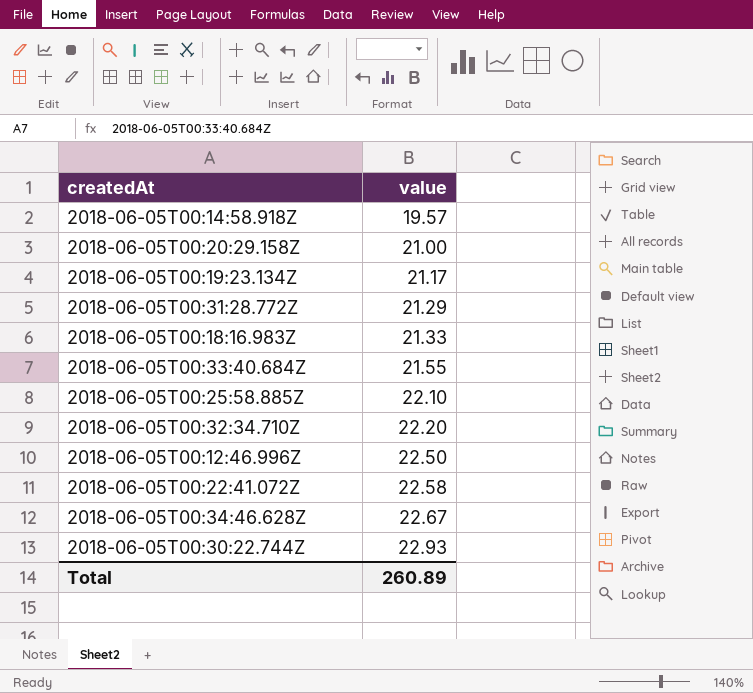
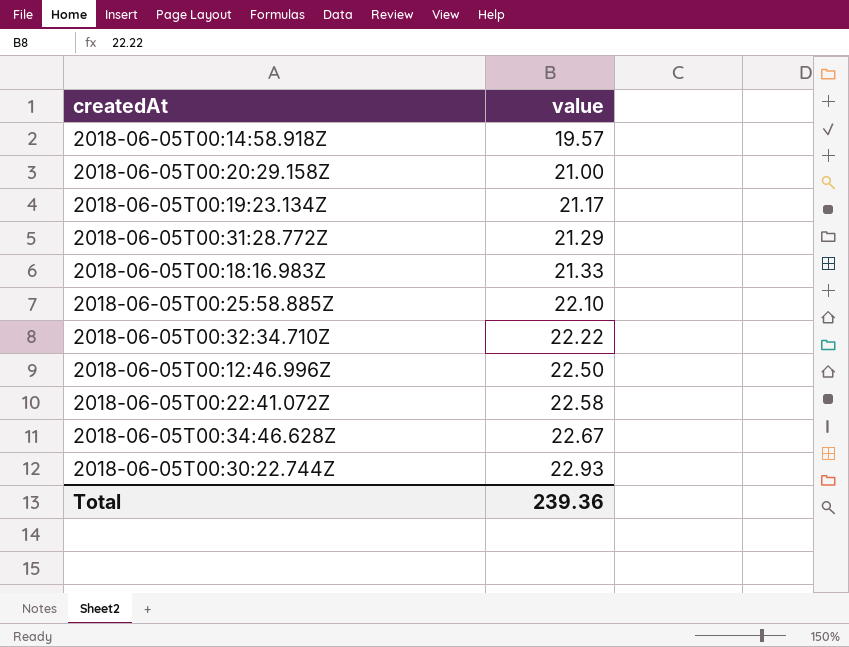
row 2018-06-05T00:33:40.684Z: 21.55 -> none
2018-06-05T00:32:34.710Z | value: 22.20 -> 22.22
Total | value: 260.89 -> 239.36

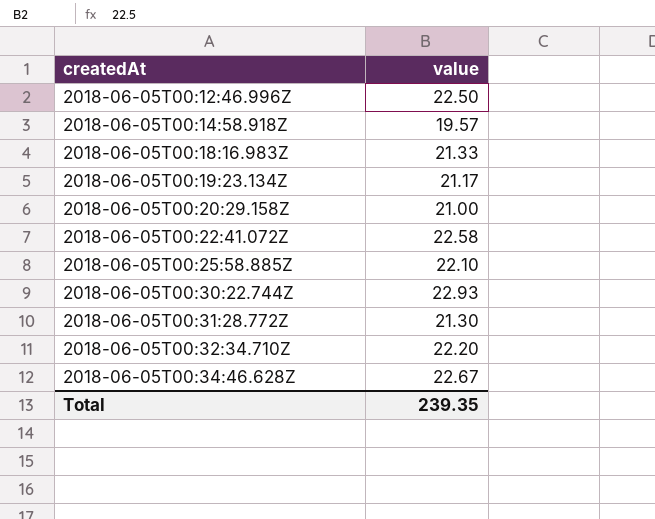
row order: value ascending -> createdAt ascending
2018-06-05T00:31:28.772Z | value: 21.29 -> 21.30
2018-06-05T00:32:34.710Z | value: 22.22 -> 22.20
Total | value: 239.36 -> 239.35

